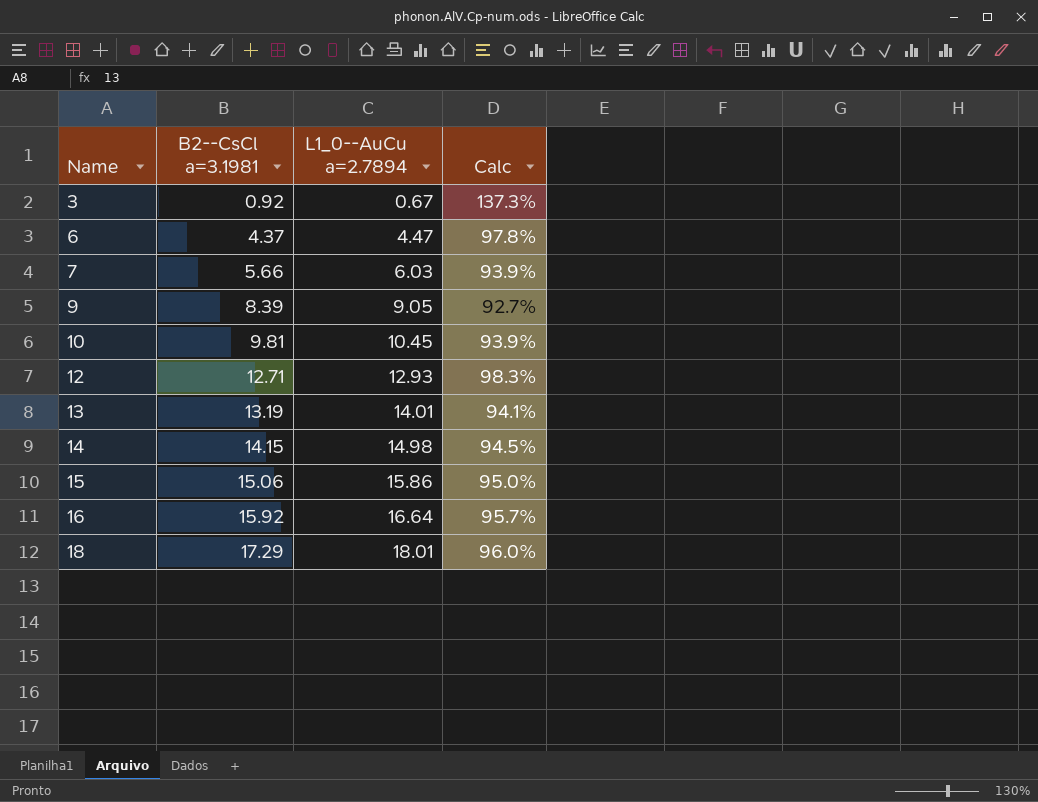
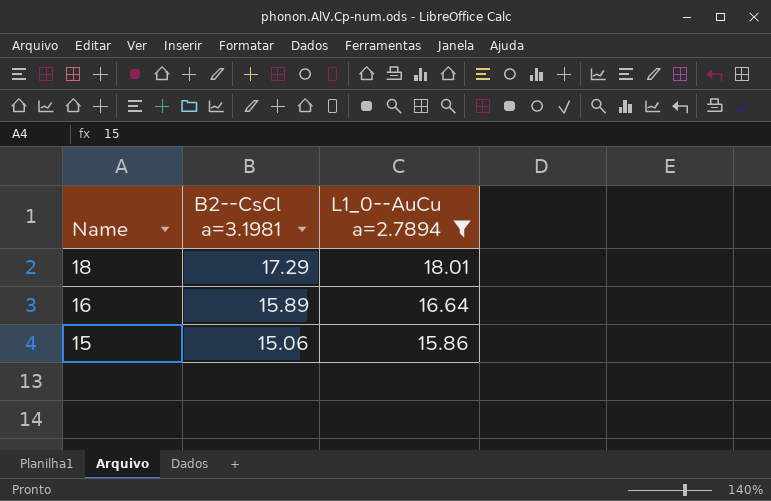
filter: none -> L1_0--AuCu a=2.7894 >= 15.86
row order: Name ascending -> Name descending
column Calc | formula: [B2--CsCl a=3.1981] / [L1_0--AuCu a=2.7894] -> none
16 | B2--CsCl a=3.1981: 15.92 -> 15.89

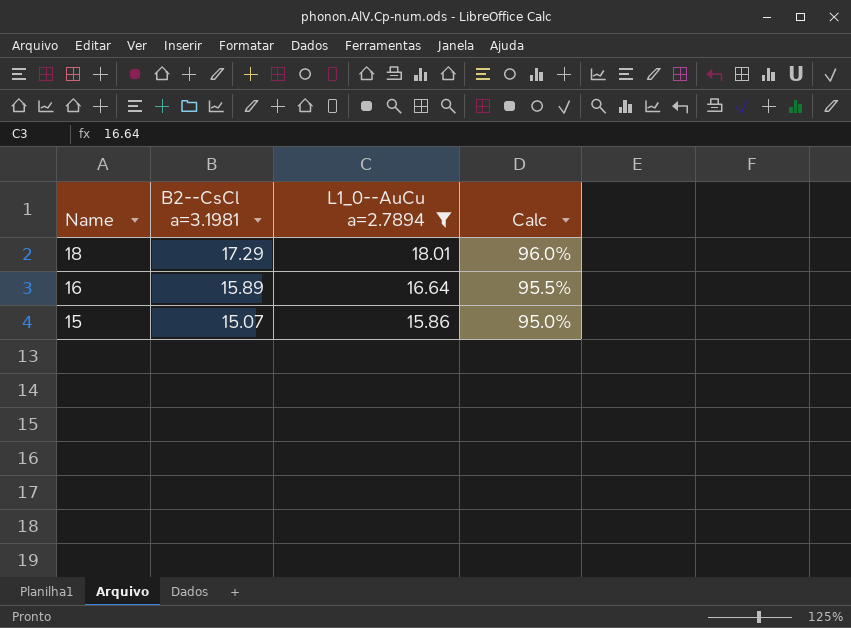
column Calc | formula: none -> [B2--CsCl a=3.1981] / [L1_0--AuCu a=2.7894]
15 | B2--CsCl a=3.1981: 15.06 -> 15.07

